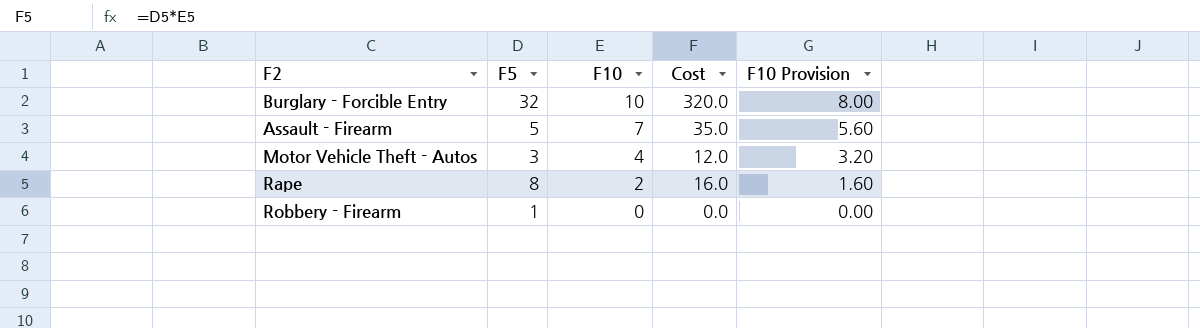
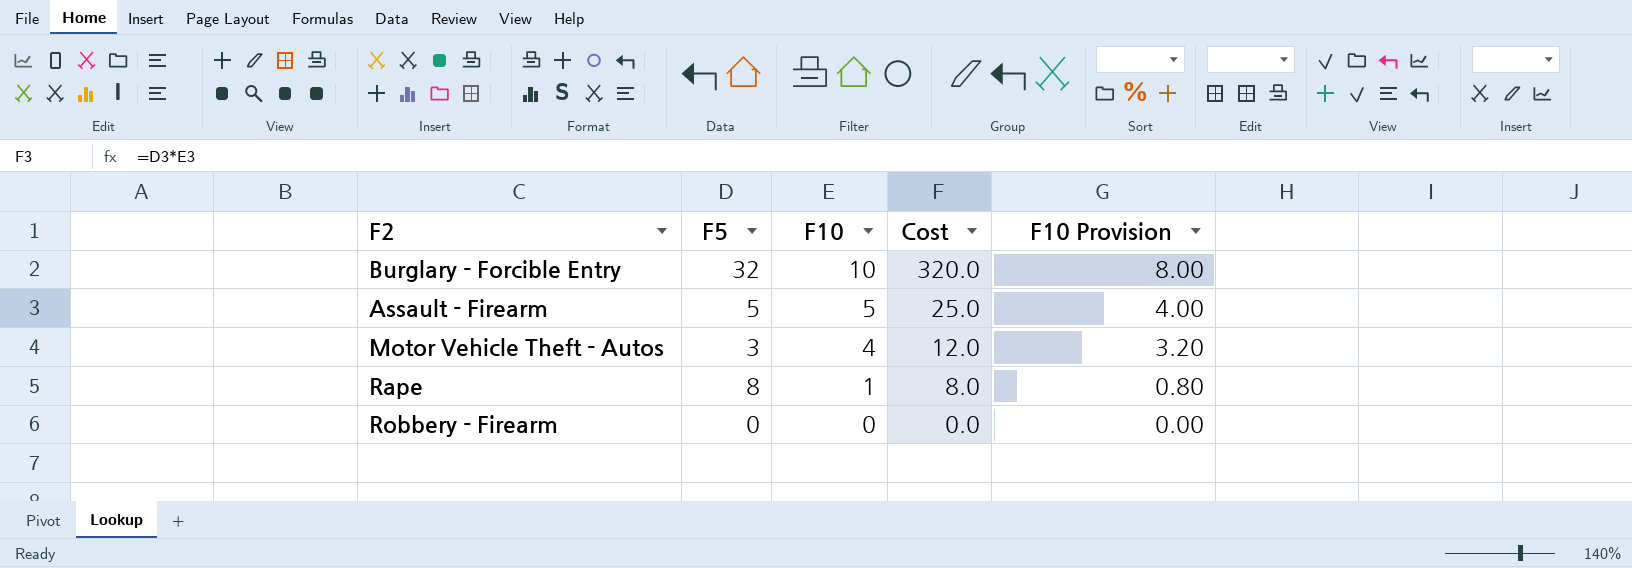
Assault - Firearm | F10: 7 -> 5
Assault - Firearm | Cost: 35.0 -> 25.0
Assault - Firearm | F10 Provision: 5.60 -> 4.00
Rape | F10: 2 -> 1
Rape | Cost: 16.0 -> 8.0
Rape | F10 Provision: 1.60 -> 0.80
Robbery - Firearm | F5: 1 -> 0

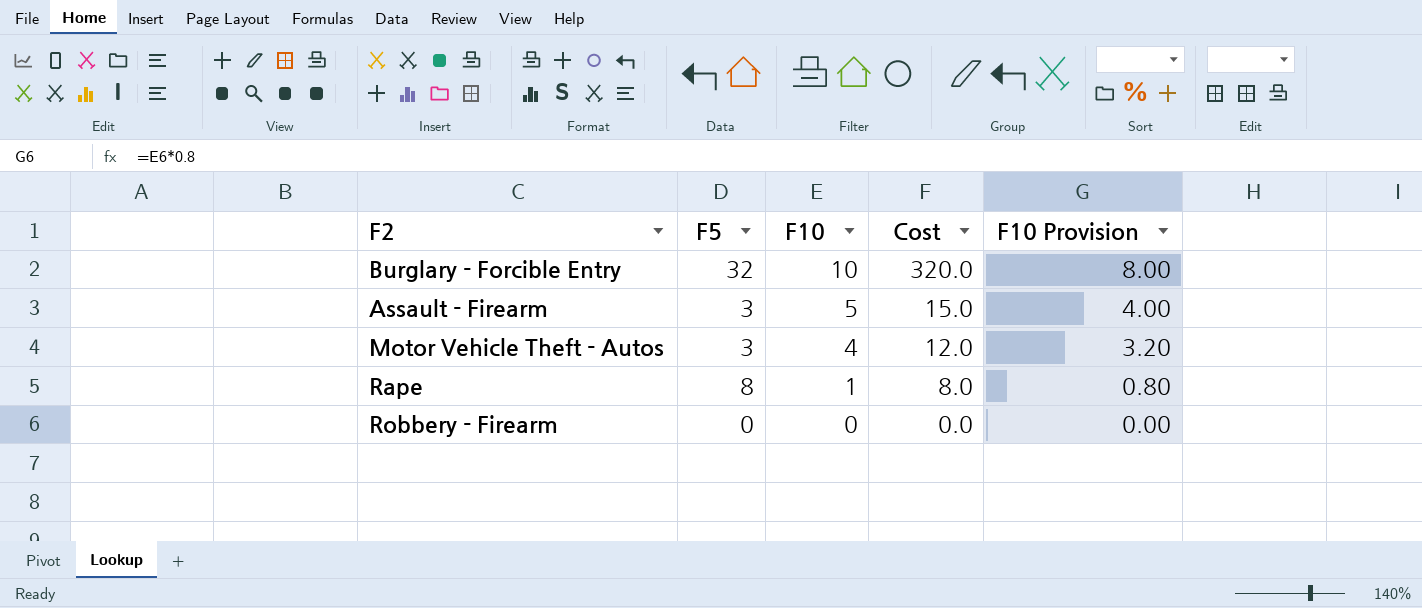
Assault - Firearm | F5: 5 -> 3
Assault - Firearm | Cost: 25.0 -> 15.0

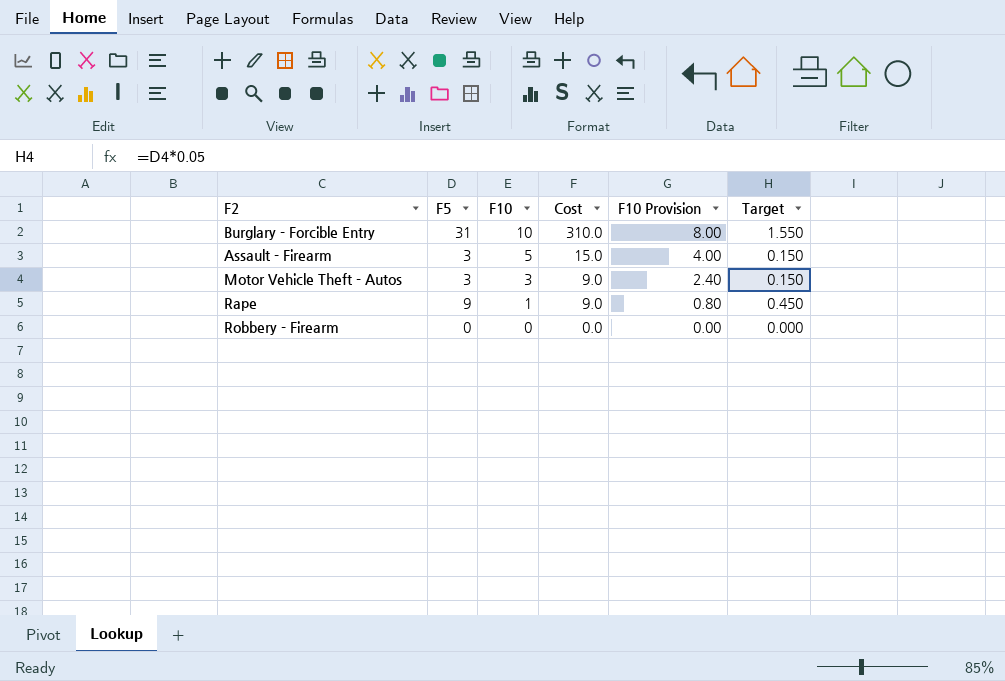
column Target | formula: none -> [F5] * 0.05
Burglary - Forcible Entry | F5: 32 -> 31
Burglary - Forcible Entry | Cost: 320.0 -> 310.0
Motor Vehicle Theft - Autos | F10: 4 -> 3
Motor Vehicle Theft - Autos | Cost: 12.0 -> 9.0
Motor Vehicle Theft - Autos | F10 Provision: 3.20 -> 2.40
Rape | F5: 8 -> 9
Rape | Cost: 8.0 -> 9.0

